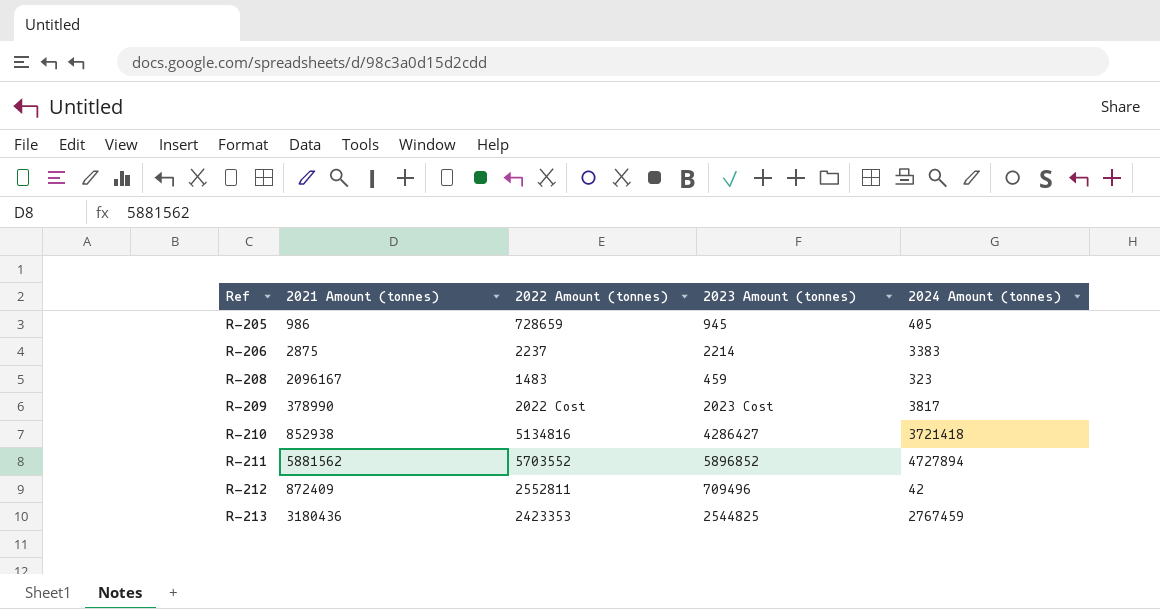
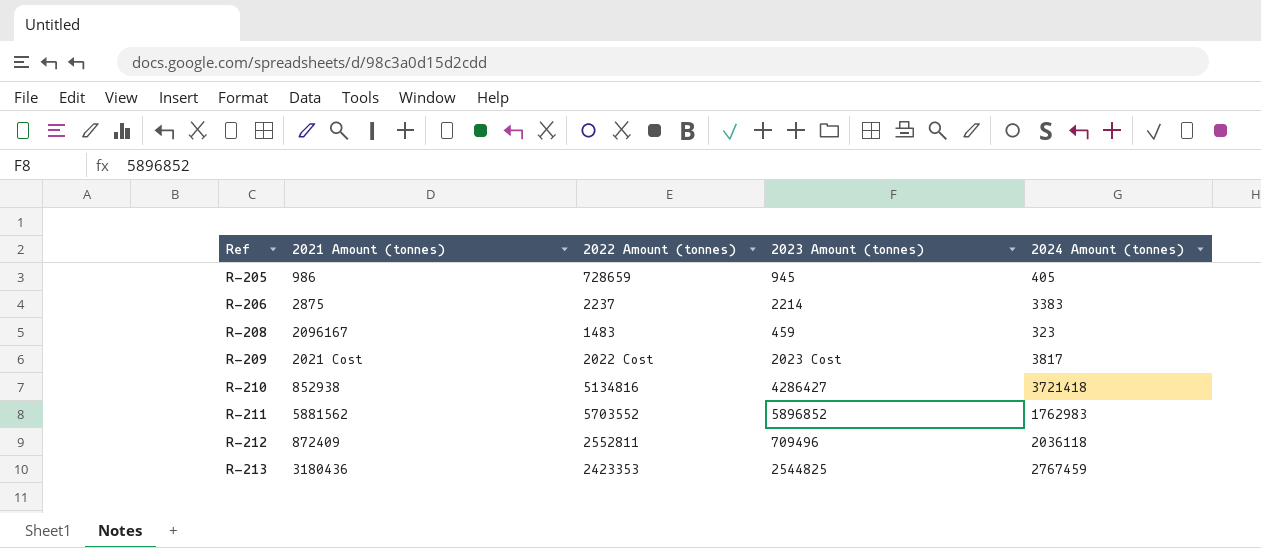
R-209 | 2021 Amount (tonnes): 378990 -> 2021 Cost
R-211 | 2024 Amount (tonnes): 4727894 -> 1762983
R-212 | 2024 Amount (tonnes): 42 -> 2036118

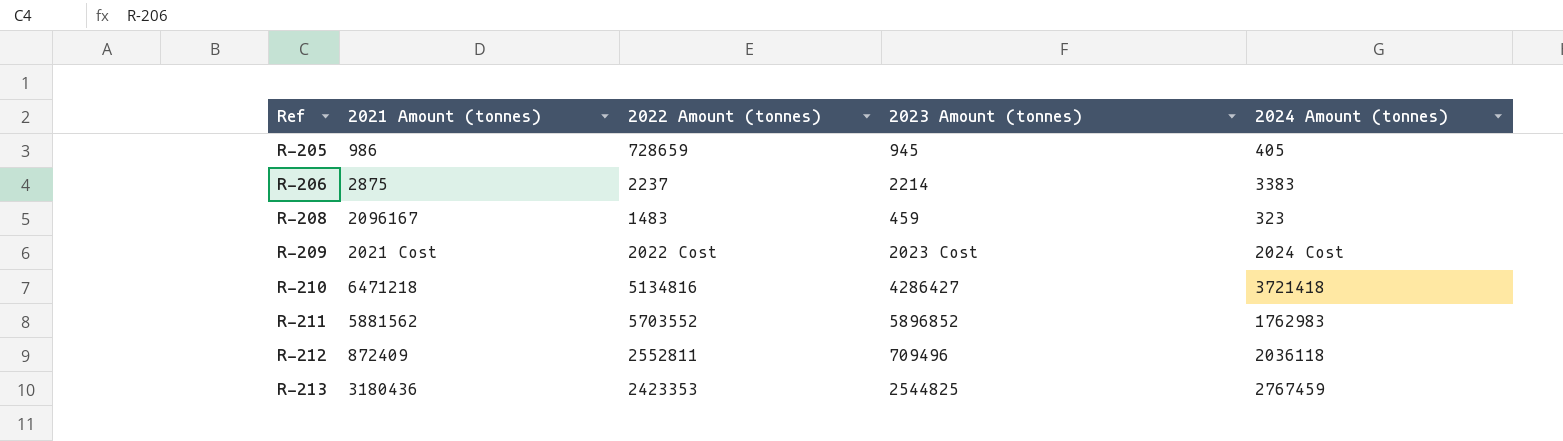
R-209 | 2024 Amount (tonnes): 3817 -> 2024 Cost
R-210 | 2021 Amount (tonnes): 852938 -> 6471218

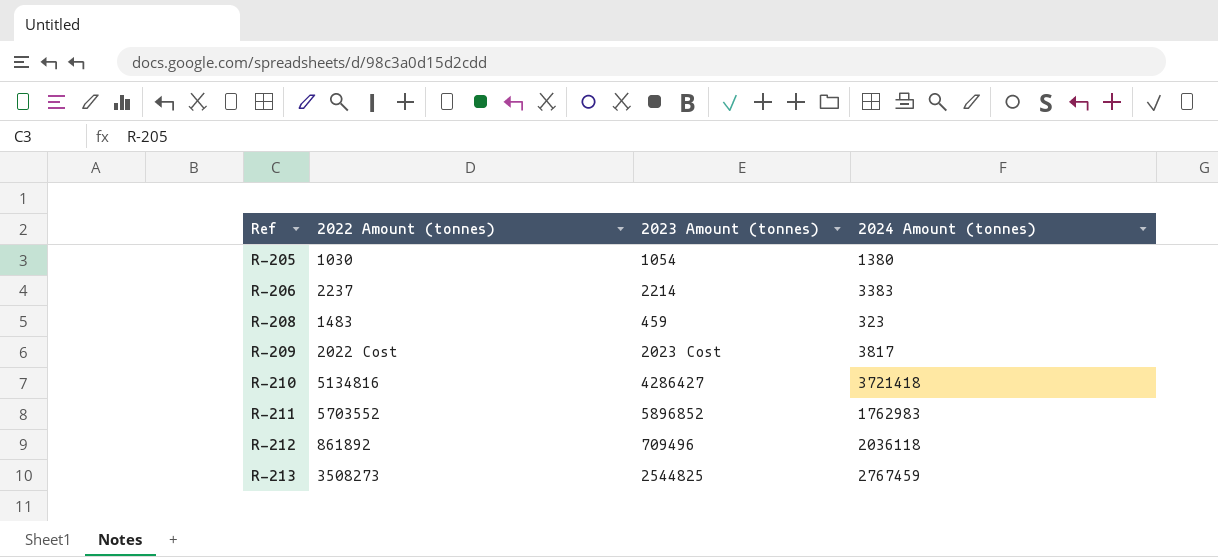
column 2021 Amount (tonnes) | position: 2 -> none
R-205 | 2022 Amount (tonnes): 728659 -> 1030
R-205 | 2023 Amount (tonnes): 945 -> 1054
R-205 | 2024 Amount (tonnes): 405 -> 1380
R-209 | 2024 Amount (tonnes): 2024 Cost -> 3817
R-212 | 2022 Amount (tonnes): 2552811 -> 861892
R-213 | 2022 Amount (tonnes): 2423353 -> 3508273

